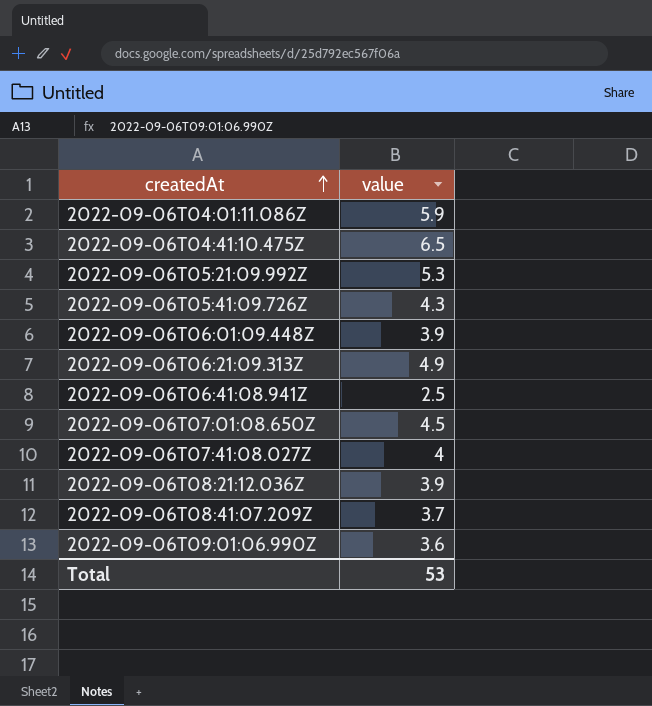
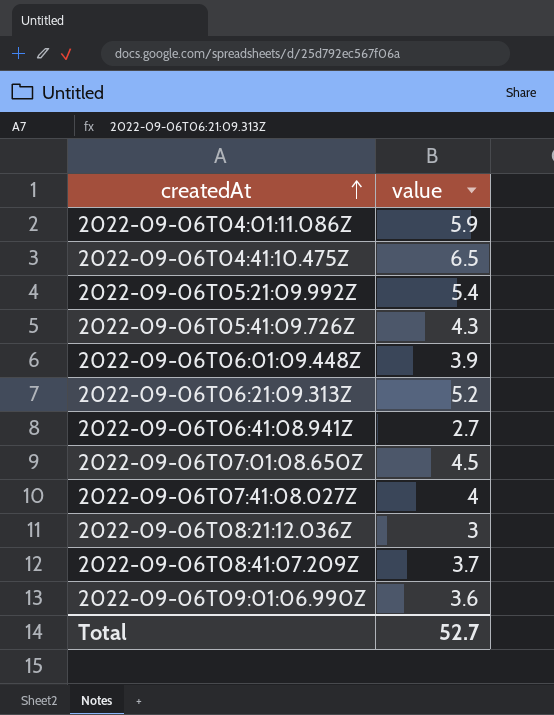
2022-09-06T05:21:09.992Z | value: 5.3 -> 5.4
2022-09-06T06:21:09.313Z | value: 4.9 -> 5.2
2022-09-06T06:41:08.941Z | value: 2.5 -> 2.7
2022-09-06T08:21:12.036Z | value: 3.9 -> 3
Total | value: 53 -> 52.7

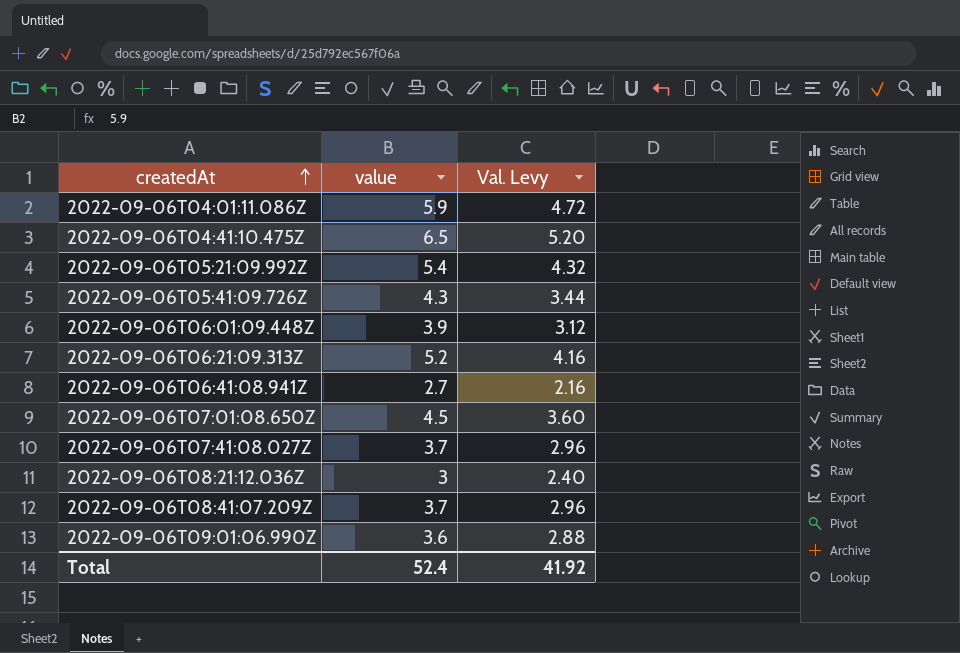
column Val. Levy | formula: none -> [value] * 0.8
2022-09-06T07:41:08.027Z | value: 4 -> 3.7
Total | value: 52.7 -> 52.4

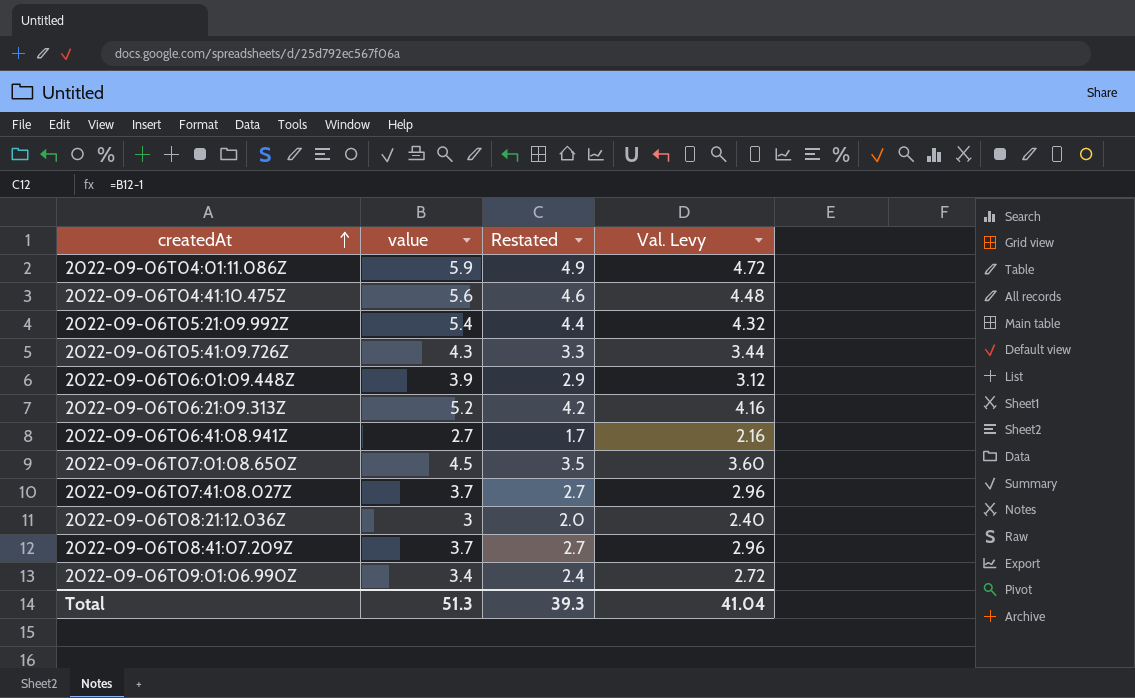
column Restated | formula: none -> [value] - 1
2022-09-06T04:41:10.475Z | value: 6.5 -> 5.6
2022-09-06T04:41:10.475Z | Val. Levy: 5.20 -> 4.48
2022-09-06T09:01:06.990Z | value: 3.6 -> 3.4
2022-09-06T09:01:06.990Z | Val. Levy: 2.88 -> 2.72
Total | value: 52.4 -> 51.3
Total | Val. Levy: 41.92 -> 41.04

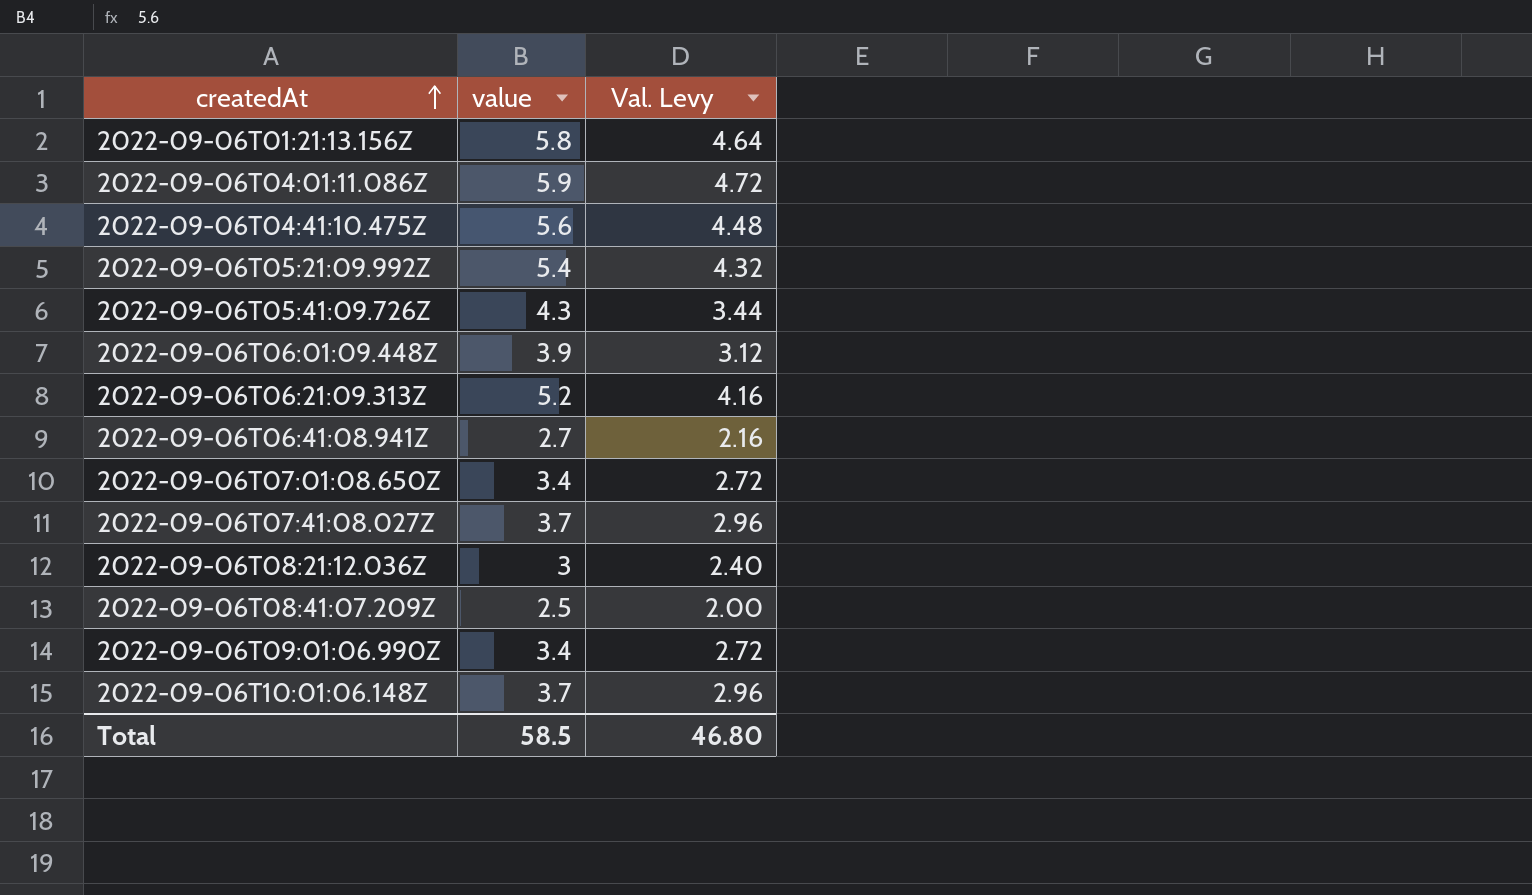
column Restated | formula: [value] - 1 -> none
row 2022-09-06T01:21:13.156Z: none -> 5.8 | 4.64
2022-09-06T07:01:08.650Z | value: 4.5 -> 3.4
2022-09-06T07:01:08.650Z | Val. Levy: 3.60 -> 2.72
2022-09-06T08:41:07.209Z | value: 3.7 -> 2.5
2022-09-06T08:41:07.209Z | Val. Levy: 2.96 -> 2.00
row 2022-09-06T10:01:06.148Z: none -> 3.7 | 2.96
Total | value: 51.3 -> 58.5
Total | Val. Levy: 41.04 -> 46.80

